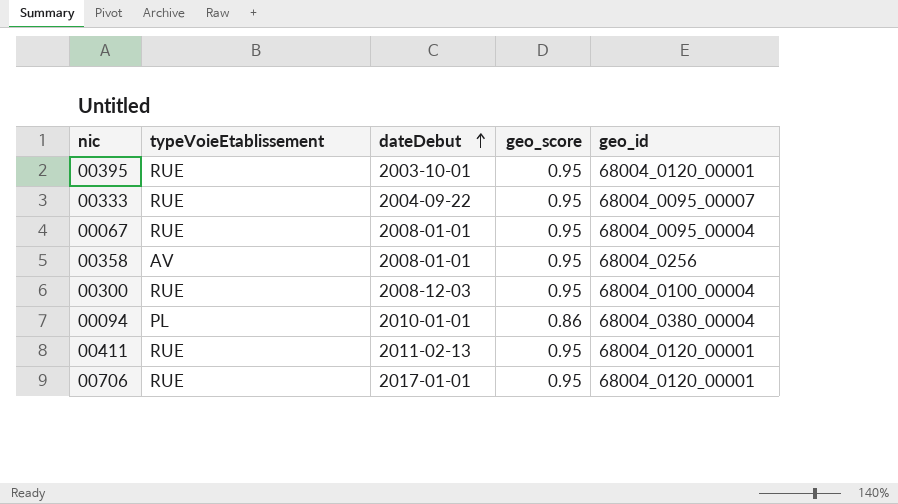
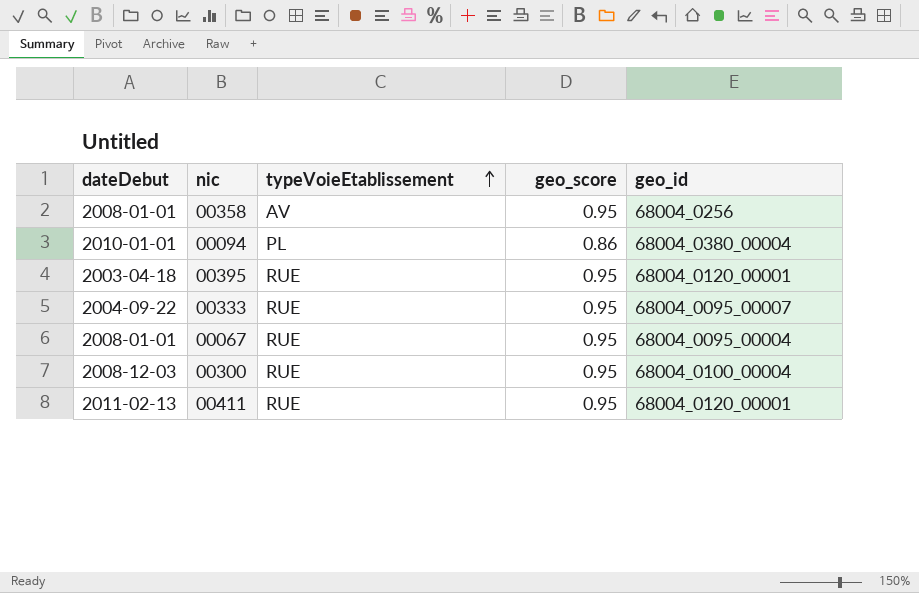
row order: dateDebut ascending -> typeVoieEtablissement ascending
column dateDebut | position: 3 -> 1
row 00706: RUE | 2017-01-01 | 0.95 | 68004_0120_00001 -> none
00395 | dateDebut: 2003-10-01 -> 2003-04-18

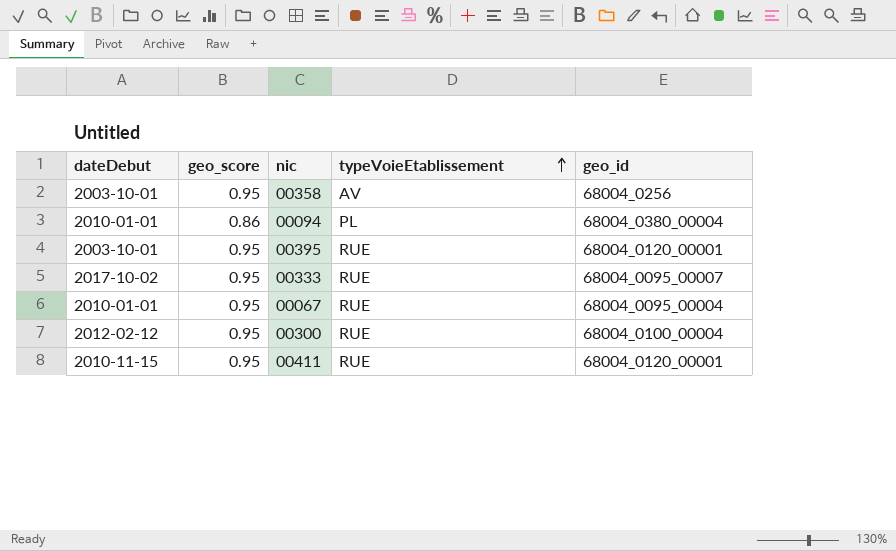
column geo_score | position: 4 -> 2
00358 | dateDebut: 2008-01-01 -> 2003-10-01
00395 | dateDebut: 2003-04-18 -> 2003-10-01
00333 | dateDebut: 2004-09-22 -> 2017-10-02
00067 | dateDebut: 2008-01-01 -> 2010-01-01
00300 | dateDebut: 2008-12-03 -> 2012-02-12
00411 | dateDebut: 2011-02-13 -> 2010-11-15

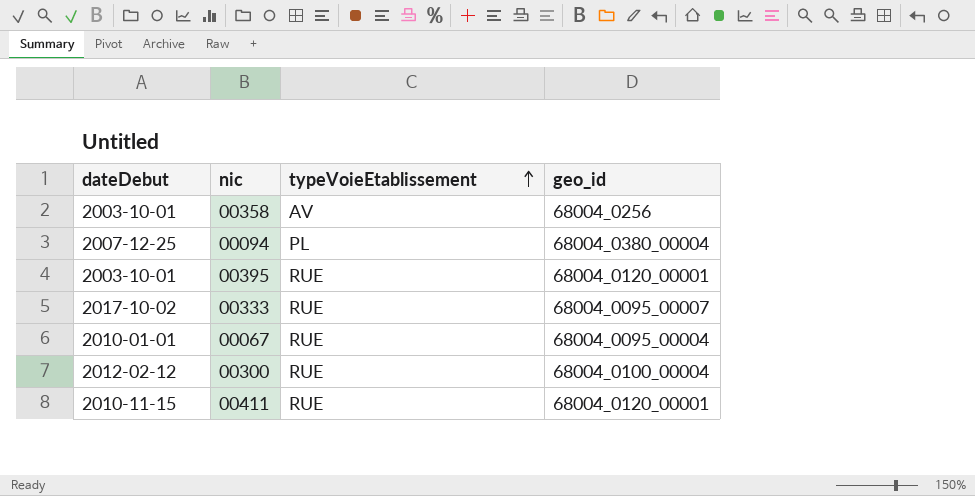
column geo_score | position: 2 -> none
00094 | dateDebut: 2010-01-01 -> 2007-12-25

